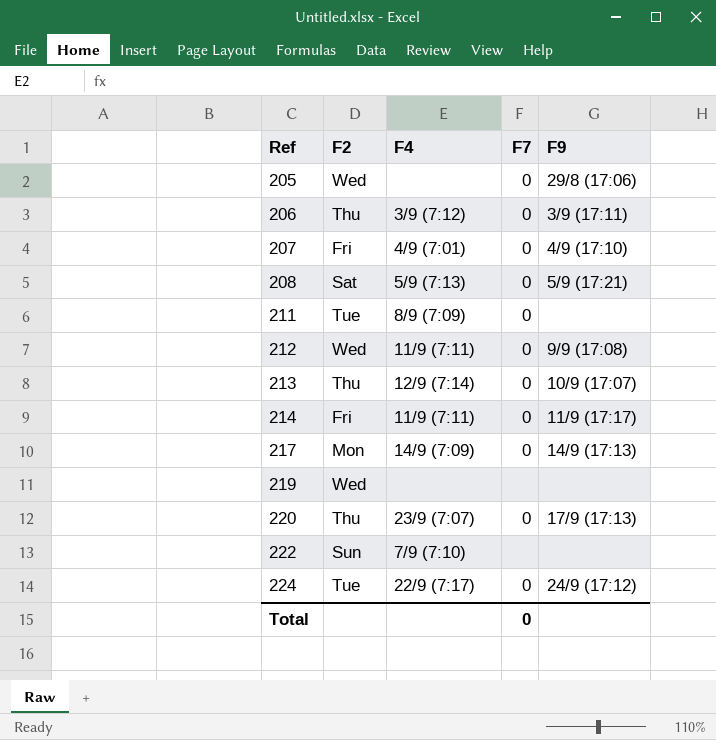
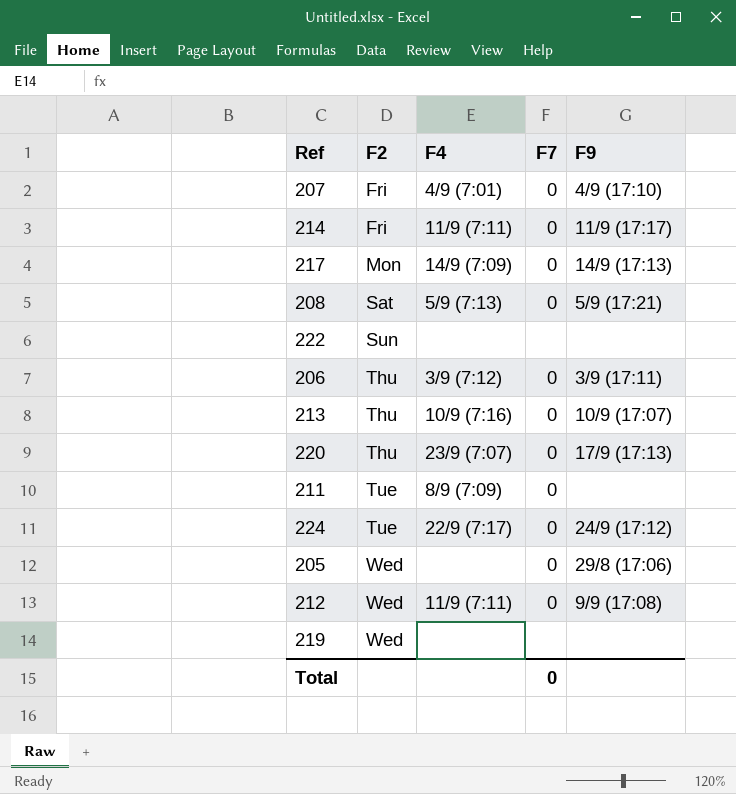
row order: Ref ascending -> F2 ascending
222 | F4: 7/9 (7:10) -> none
213 | F4: 12/9 (7:14) -> 10/9 (7:16)

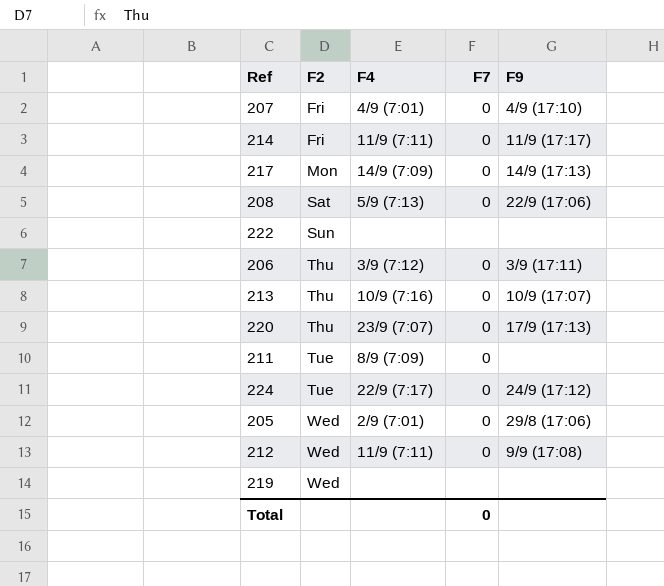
208 | F9: 5/9 (17:21) -> 22/9 (17:06)
205 | F4: none -> 2/9 (7:01)

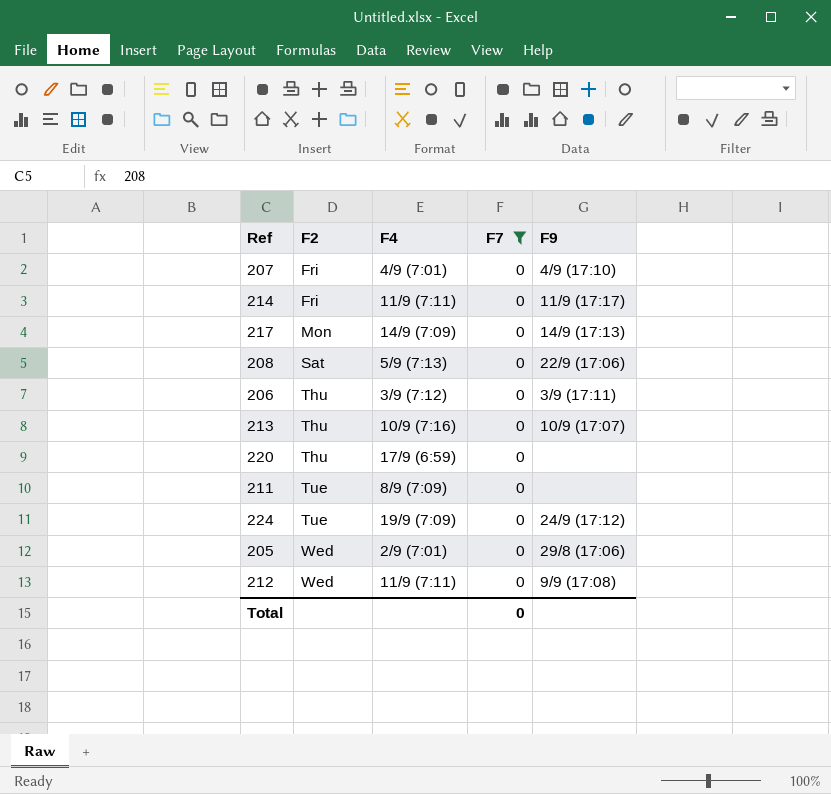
filter: none -> F7 = 0
220 | F4: 23/9 (7:07) -> 17/9 (6:59)
220 | F9: 17/9 (17:13) -> none
224 | F4: 22/9 (7:17) -> 19/9 (7:09)

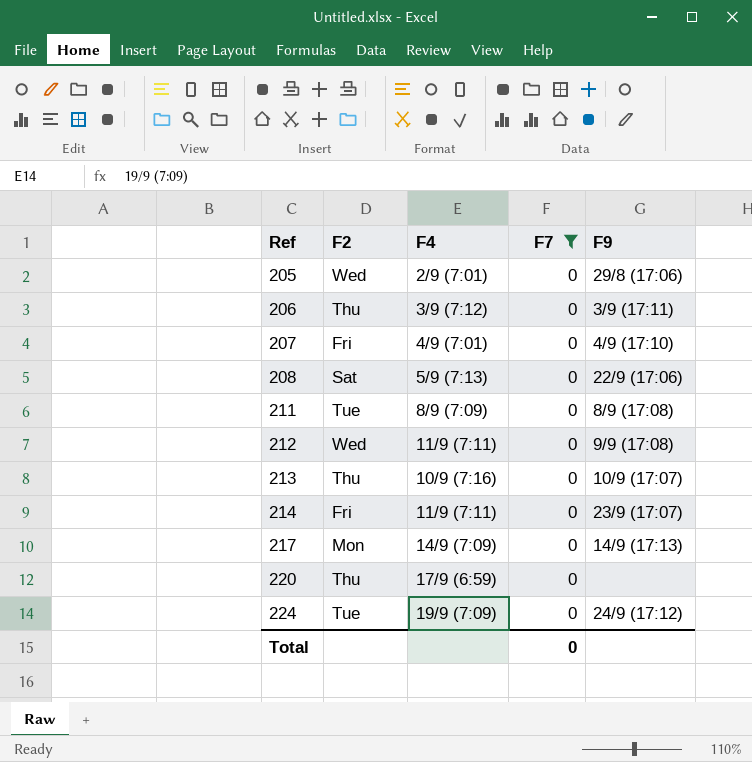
row order: F2 ascending -> Ref ascending
211 | F9: none -> 8/9 (17:08)
214 | F9: 11/9 (17:17) -> 23/9 (17:07)

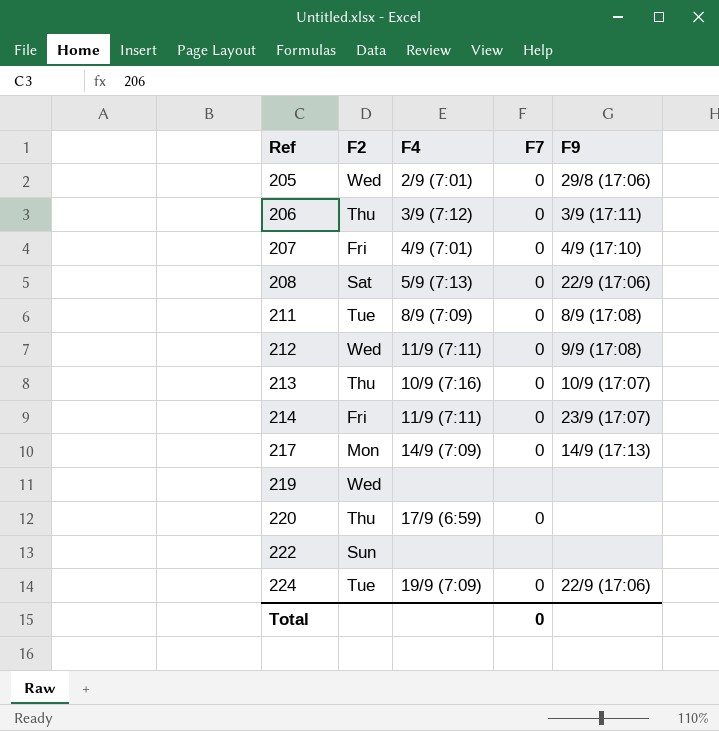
filter: F7 = 0 -> none
224 | F9: 24/9 (17:12) -> 22/9 (17:06)

